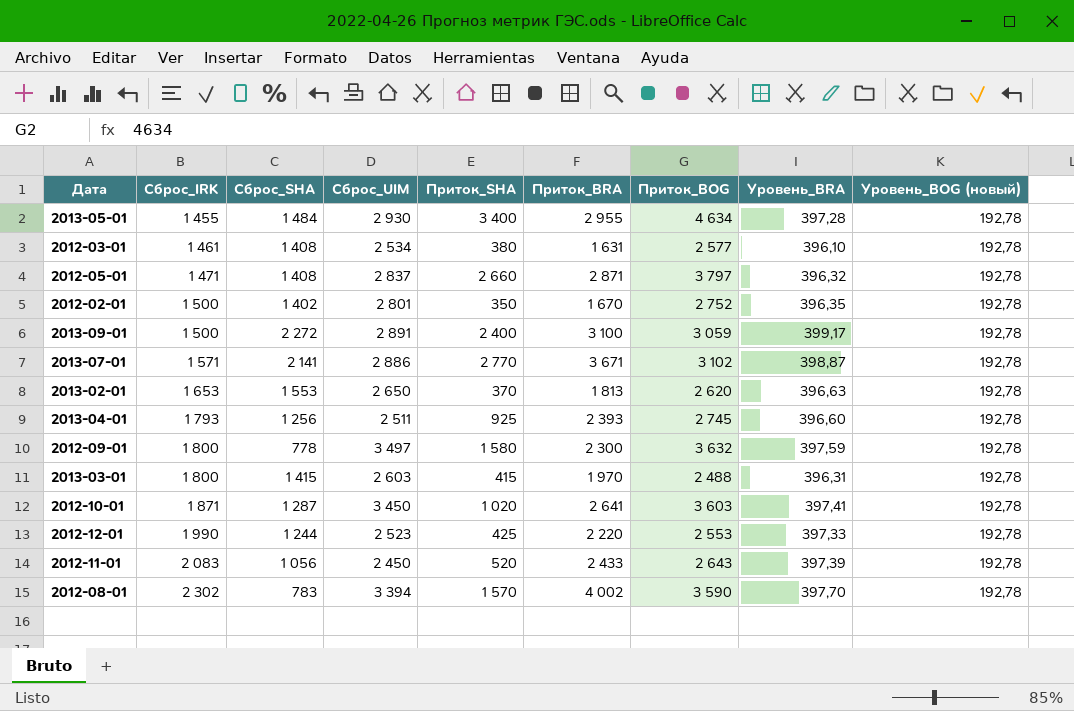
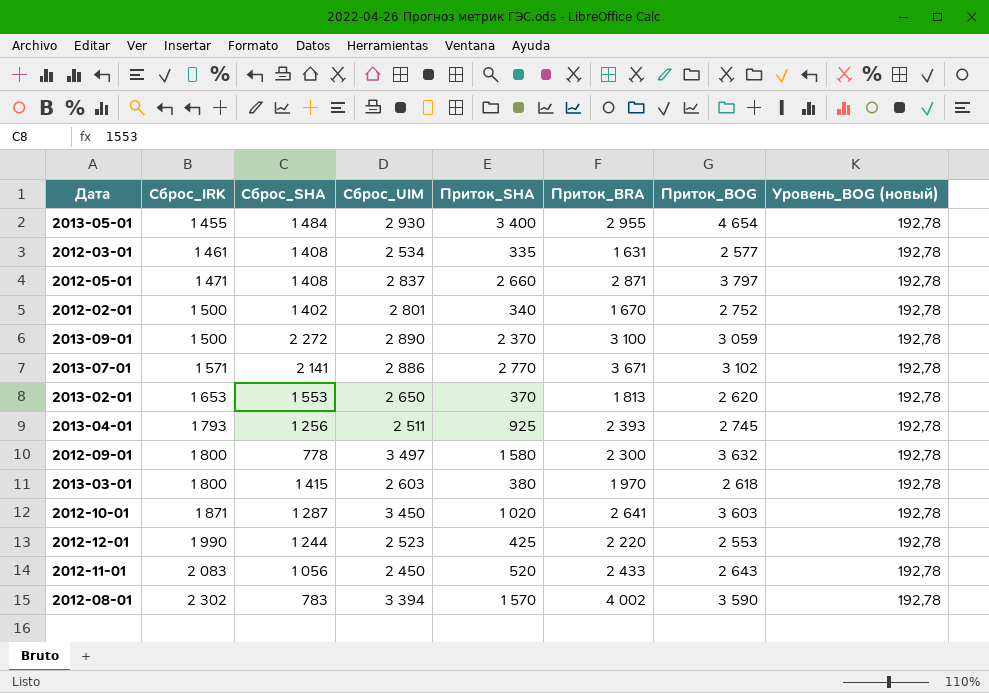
column Уровень_BRA | position: 8 -> none
2013-05-01 | Приток_BOG: 4 634 -> 4 654
2012-03-01 | Приток_SHA: 380 -> 335
2012-02-01 | Приток_SHA: 350 -> 340
2013-09-01 | Сброс_UIM: 2 891 -> 2 890
2013-09-01 | Приток_SHA: 2 400 -> 2 370
2013-03-01 | Приток_SHA: 415 -> 380
2013-03-01 | Приток_BOG: 2 488 -> 2 618

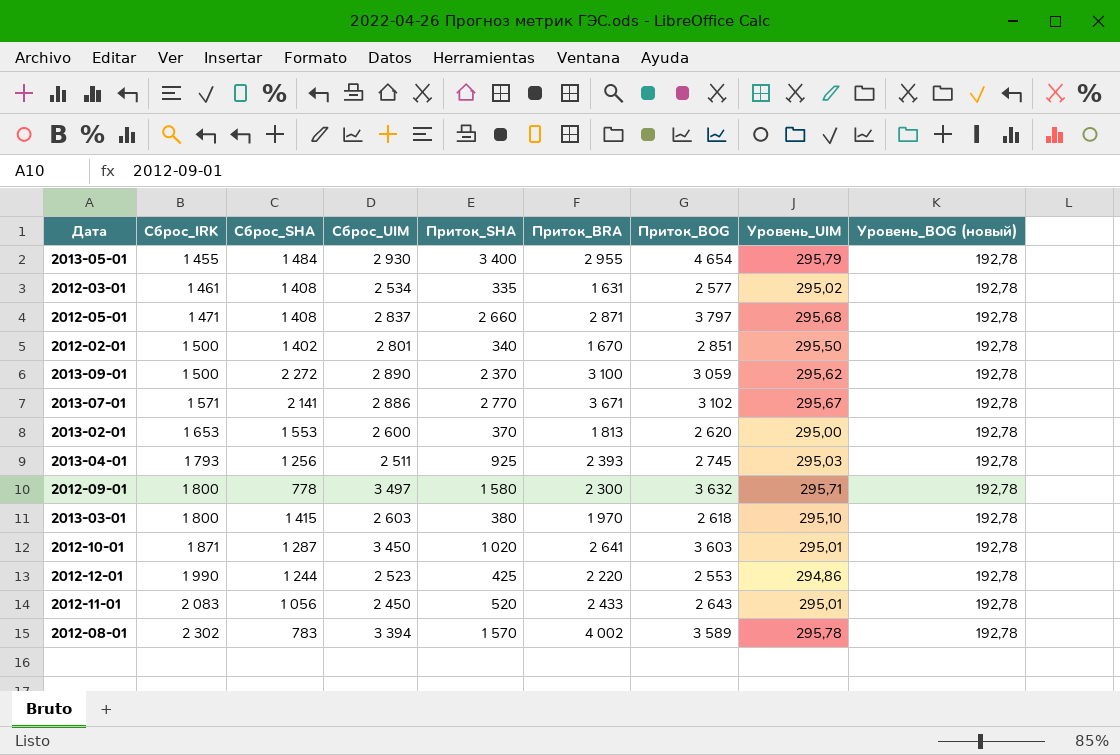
column Уровень_UIM | position: none -> 8
2012-02-01 | Приток_BOG: 2 752 -> 2 851
2013-02-01 | Сброс_UIM: 2 650 -> 2 600
2012-08-01 | Приток_BOG: 3 590 -> 3 589

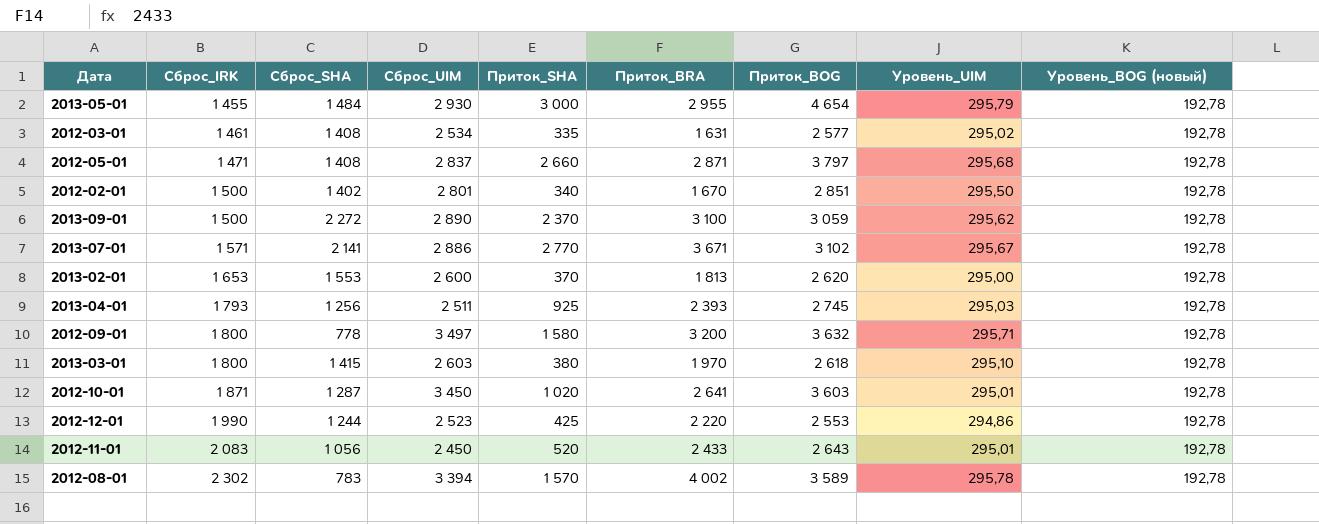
2013-05-01 | Приток_SHA: 3 400 -> 3 000
2012-09-01 | Приток_BRA: 2 300 -> 3 200

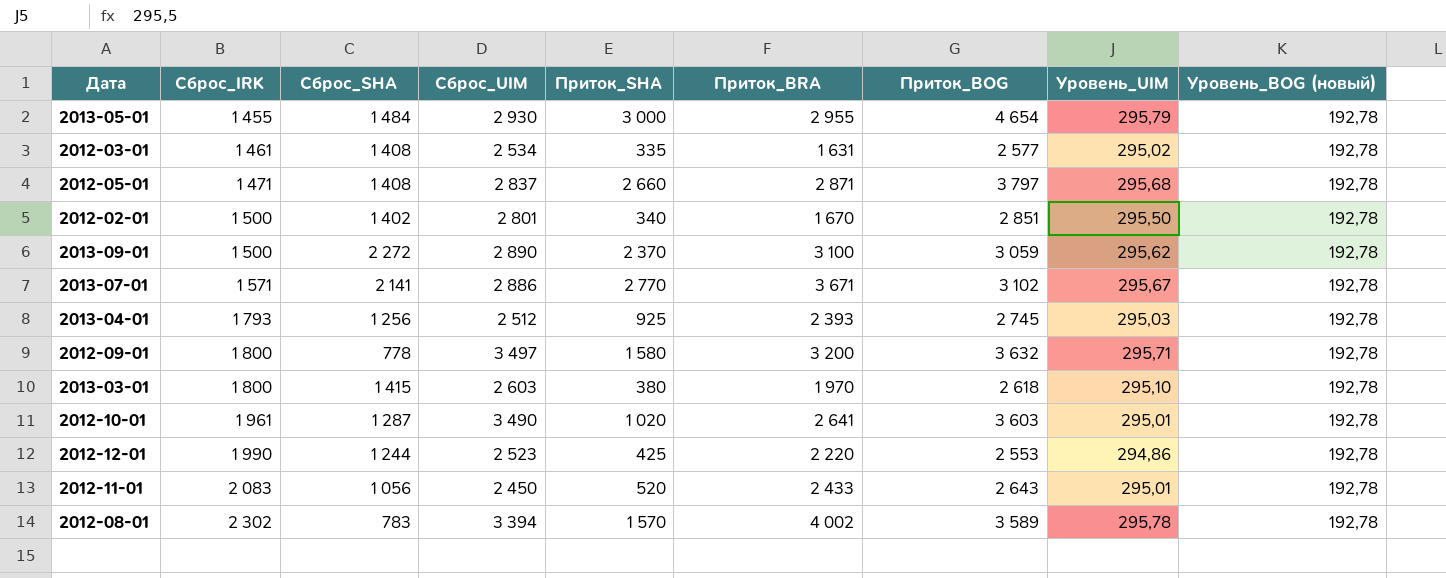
row 2013-02-01: 1 653 | 1 553 | 2 600 | 370 | 1 813 | 2 620 | 295,00 | 192,78 -> none
2013-04-01 | Сброс_UIM: 2 511 -> 2 512
2012-10-01 | Сброс_IRK: 1 871 -> 1 961
2012-10-01 | Сброс_UIM: 3 450 -> 3 490

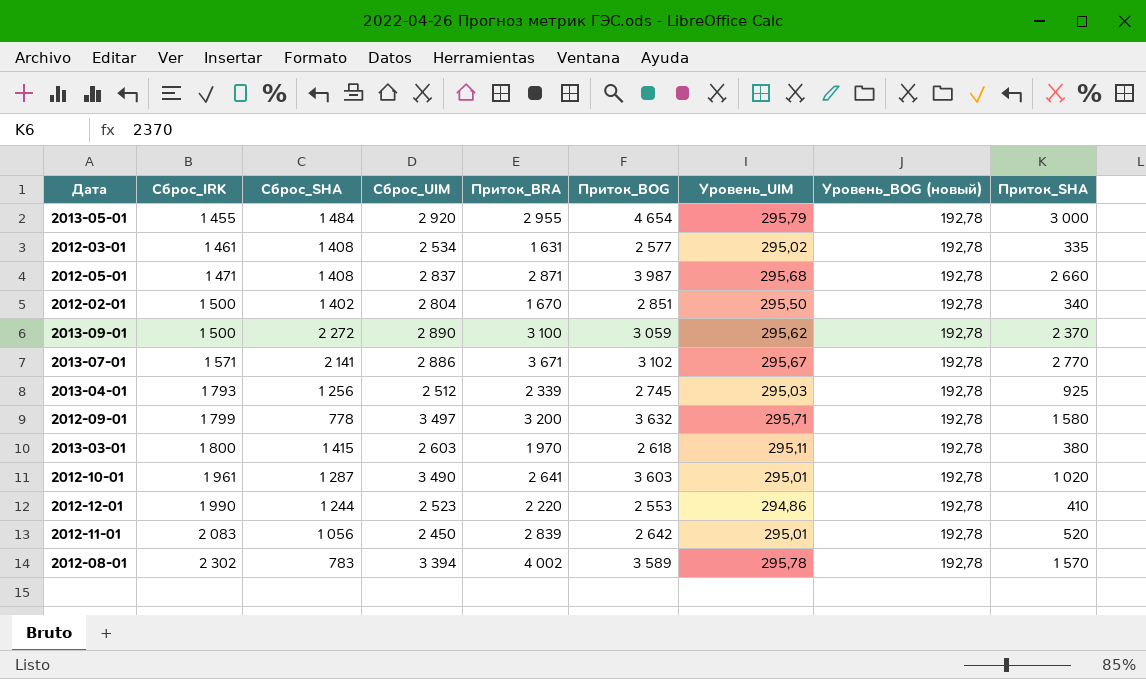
column Приток_SHA | position: 5 -> 9
2013-05-01 | Сброс_UIM: 2 930 -> 2 920
2012-05-01 | Приток_BOG: 3 797 -> 3 987
2012-02-01 | Сброс_UIM: 2 801 -> 2 804
2013-04-01 | Приток_BRA: 2 393 -> 2 339
2012-09-01 | Сброс_IRK: 1 800 -> 1 799
2013-03-01 | Уровень_UIM: 295,10 -> 295,11
2012-12-01 | Приток_SHA: 425 -> 410
2012-11-01 | Приток_BRA: 2 433 -> 2 839
2012-11-01 | Приток_BOG: 2 643 -> 2 642

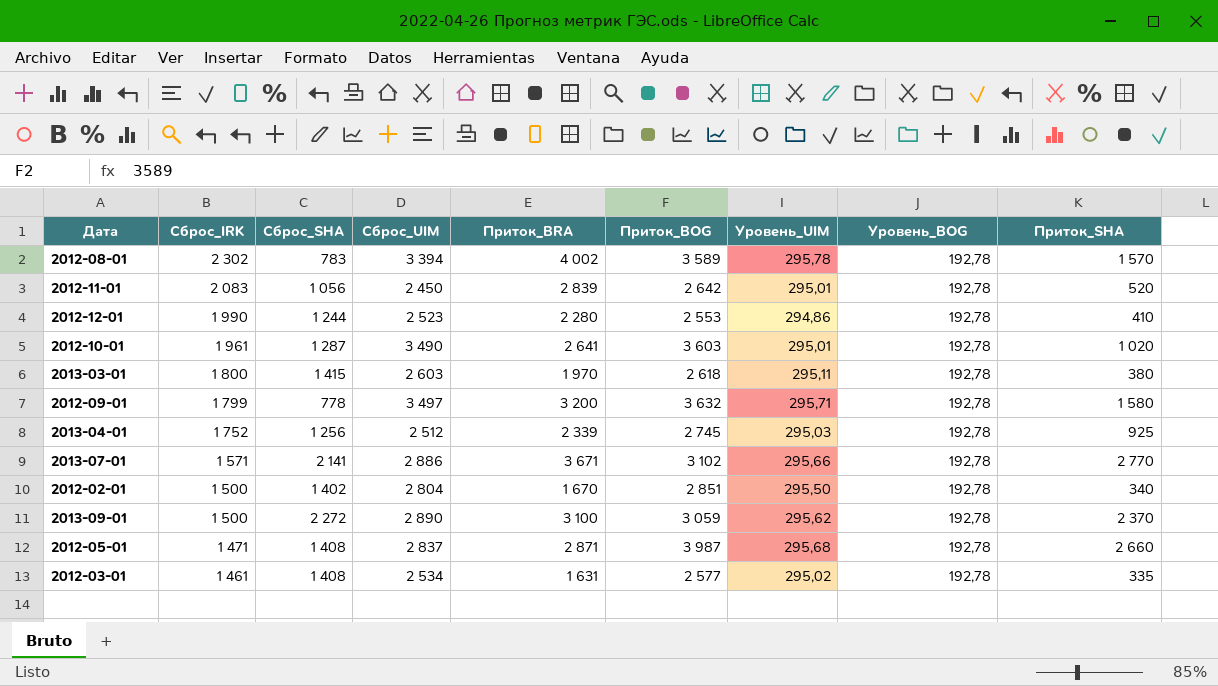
row order: Сброс_IRK ascending -> Сброс_IRK descending
column name: Уровень_BOG (новый) -> Уровень_BOG
row 2013-05-01: 1 455 | 1 484 | 2 920 | 2 955 | 4 654 | 295,79 | 192,78 | 3 000 -> none
2012-12-01 | Приток_BRA: 2 220 -> 2 280
2013-04-01 | Сброс_IRK: 1 793 -> 1 752
2013-07-01 | Уровень_UIM: 295,67 -> 295,66

